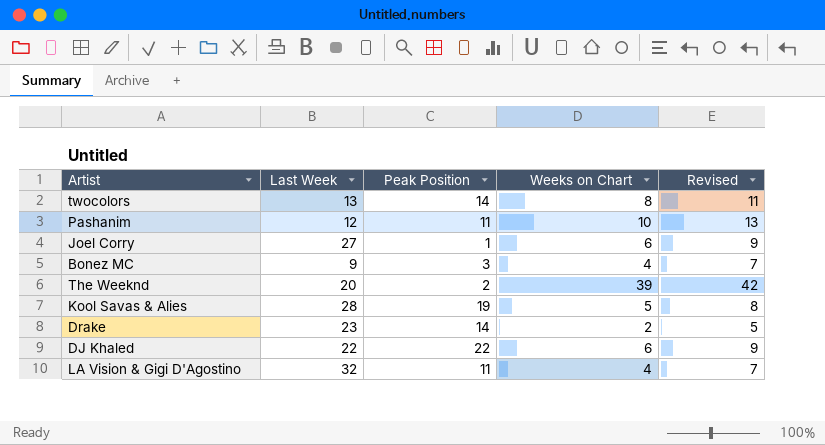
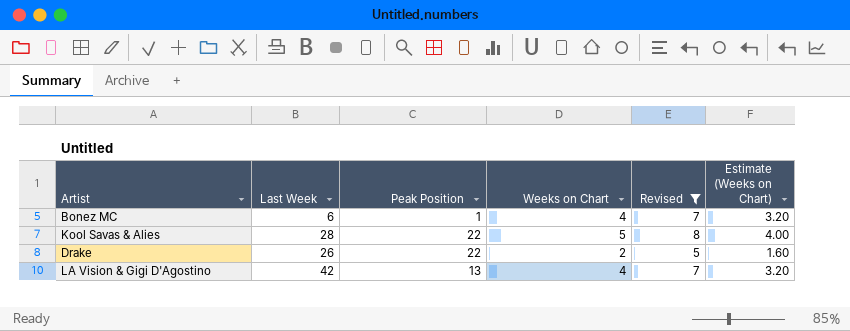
filter: none -> Revised <= 8
column Estimate (Weeks on Chart) | formula: none -> [Weeks on Chart] * 0.8
Bonez MC | Last Week: 9 -> 6
Bonez MC | Peak Position: 3 -> 1
Kool Savas & Alies | Peak Position: 19 -> 22
Drake | Last Week: 23 -> 26
Drake | Peak Position: 14 -> 22
LA Vision & Gigi D'Agostino | Last Week: 32 -> 42
LA Vision & Gigi D'Agostino | Peak Position: 11 -> 13

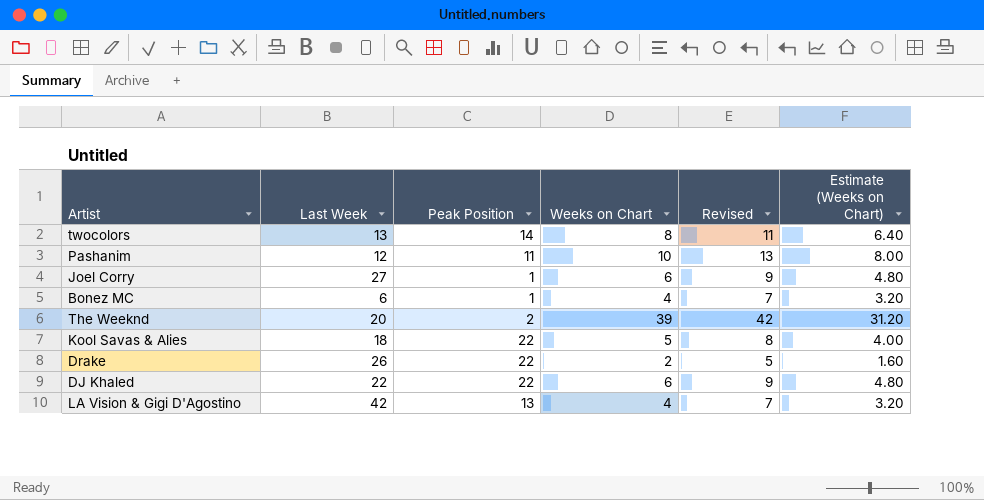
filter: Revised <= 8 -> none
Kool Savas & Alies | Last Week: 28 -> 18

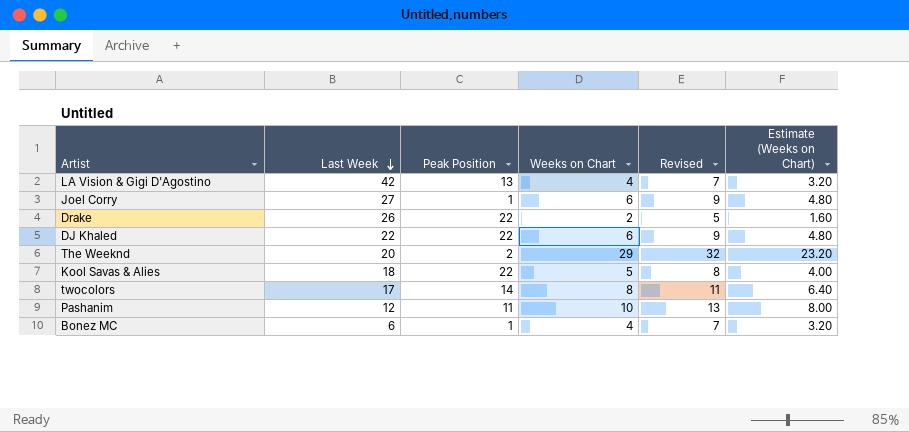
row order: none -> Last Week descending
The Weeknd | Weeks on Chart: 39 -> 29
The Weeknd | Revised: 42 -> 32
The Weeknd | Estimate (Weeks on Chart): 31.20 -> 23.20
twocolors | Last Week: 13 -> 17

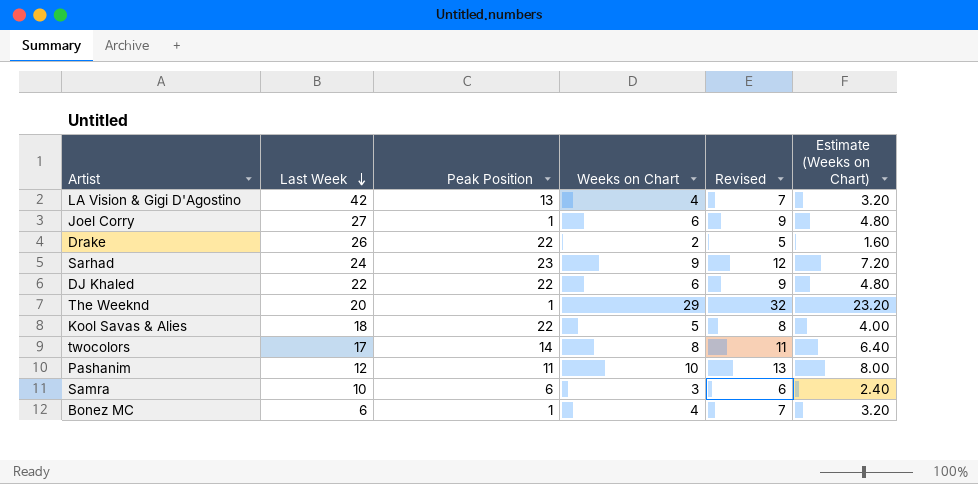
row Sarhad: none -> 24 | 23 | 9 | 12 | 7.20
The Weeknd | Peak Position: 2 -> 1
row Samra: none -> 10 | 6 | 3 | 6 | 2.40

